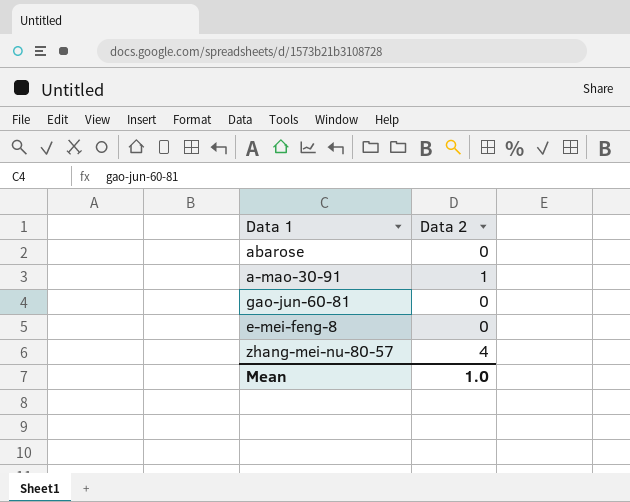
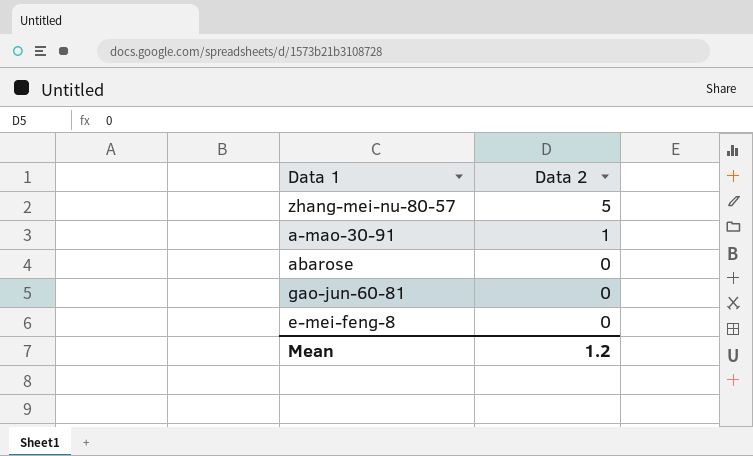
row order: none -> Data 2 descending
zhang-mei-nu-80-57 | Data 2: 4 -> 5
Mean | Data 2: 1.0 -> 1.2

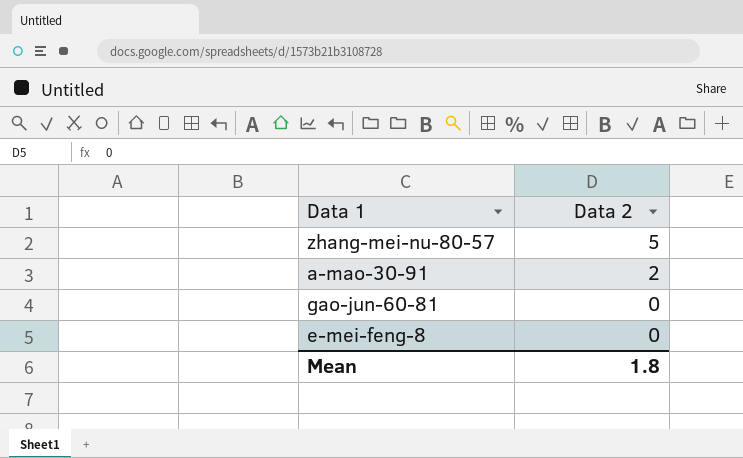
row abarose: 0 -> none
a-mao-30-91 | Data 2: 1 -> 2
Mean | Data 2: 1.2 -> 1.8

